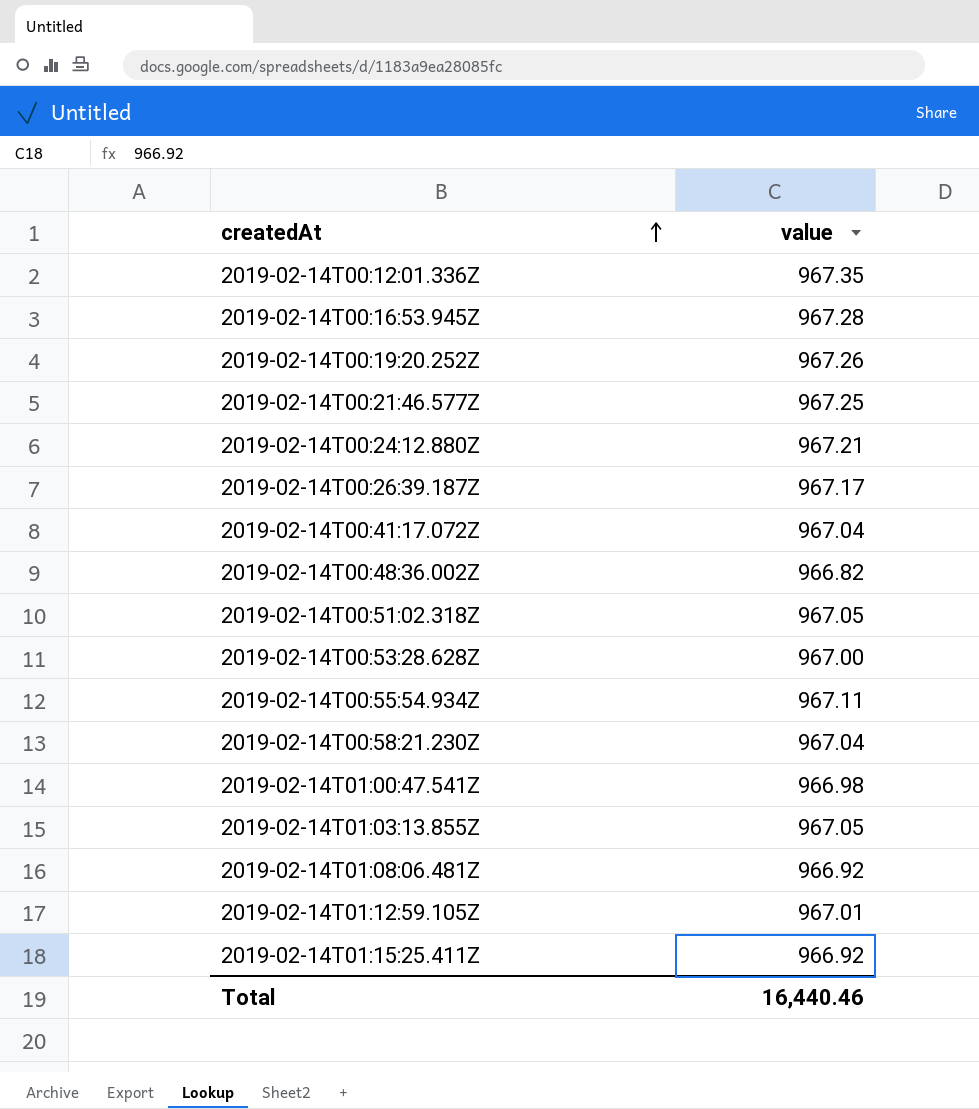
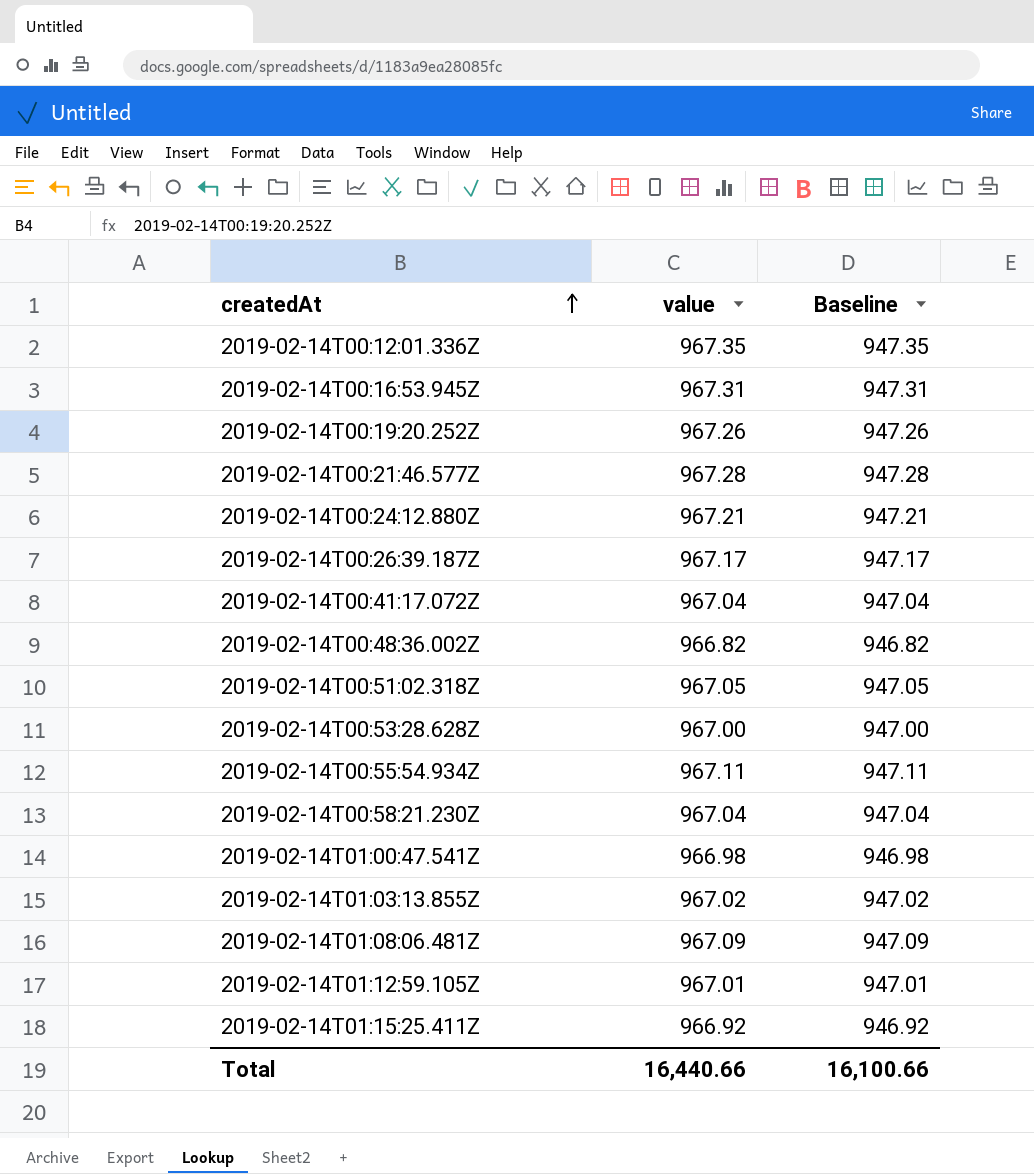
column Baseline | formula: none -> [value] - 20
2019-02-14T00:16:53.945Z | value: 967.28 -> 967.31
2019-02-14T00:21:46.577Z | value: 967.25 -> 967.28
2019-02-14T01:03:13.855Z | value: 967.05 -> 967.02
2019-02-14T01:08:06.481Z | value: 966.92 -> 967.09
Total | value: 16,440.46 -> 16,440.66

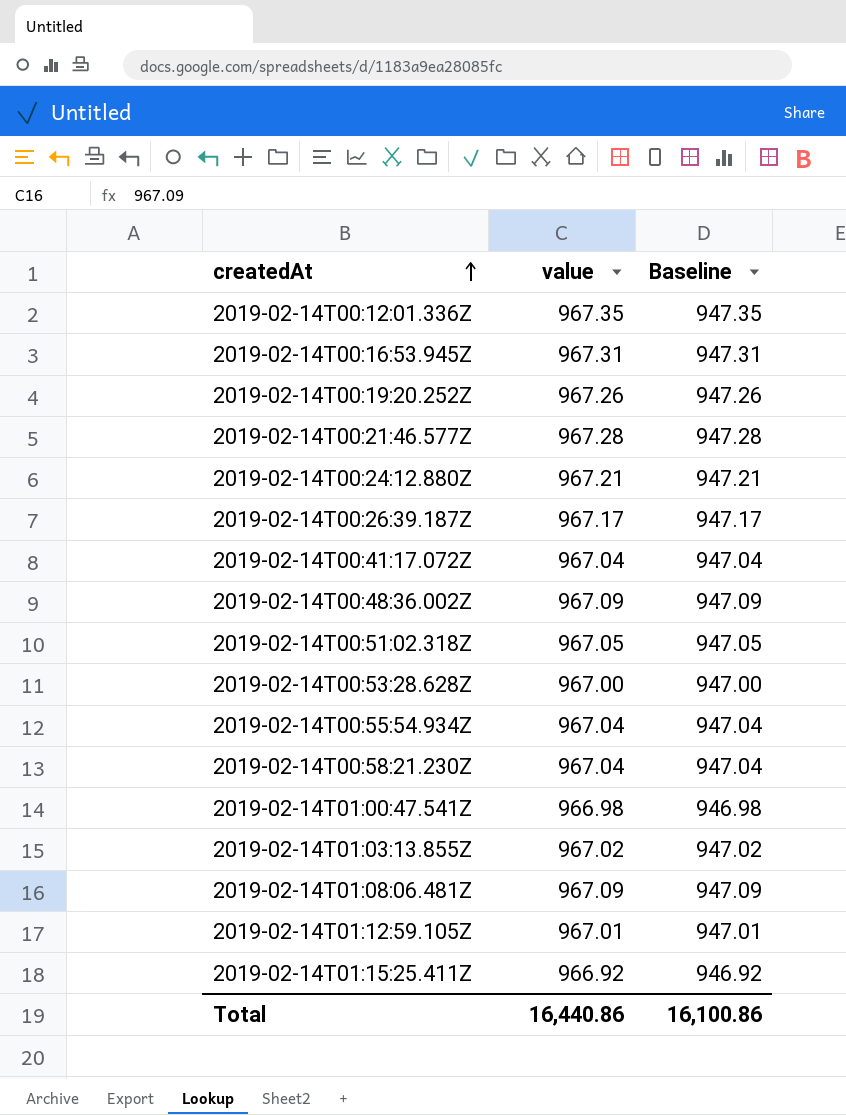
2019-02-14T00:48:36.002Z | value: 966.82 -> 967.09
2019-02-14T00:48:36.002Z | Baseline: 946.82 -> 947.09
2019-02-14T00:55:54.934Z | value: 967.11 -> 967.04
2019-02-14T00:55:54.934Z | Baseline: 947.11 -> 947.04
Total | value: 16,440.66 -> 16,440.86
Total | Baseline: 16,100.66 -> 16,100.86

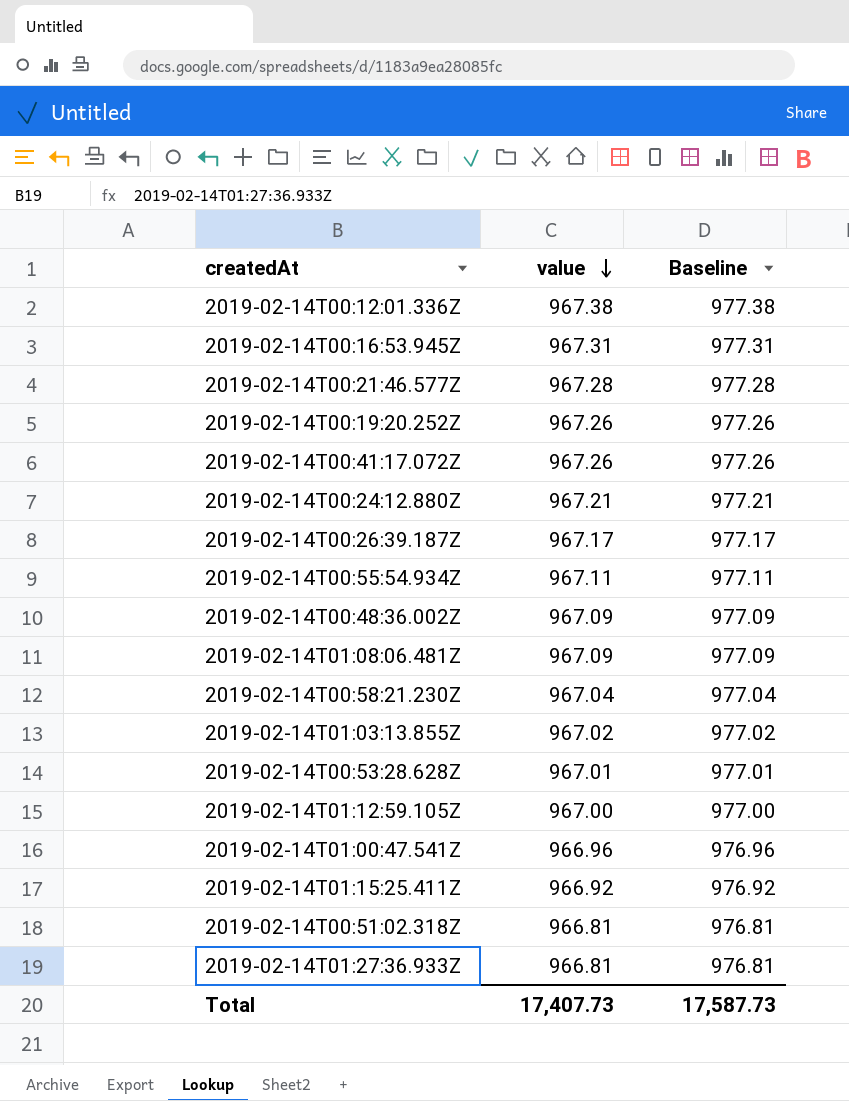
row order: createdAt ascending -> value descending
column Baseline | formula: [value] - 20 -> [value] + 10
2019-02-14T00:12:01.336Z | value: 967.35 -> 967.38
2019-02-14T00:41:17.072Z | value: 967.04 -> 967.26
2019-02-14T00:55:54.934Z | value: 967.04 -> 967.11
2019-02-14T00:53:28.628Z | value: 967.00 -> 967.01
2019-02-14T01:12:59.105Z | value: 967.01 -> 967.00
2019-02-14T01:00:47.541Z | value: 966.98 -> 966.96
2019-02-14T00:51:02.318Z | value: 967.05 -> 966.81
row 2019-02-14T01:27:36.933Z: none -> 966.81 | 976.81
Total | value: 16,440.86 -> 17,407.73
Total | Baseline: 16,100.86 -> 17,587.73

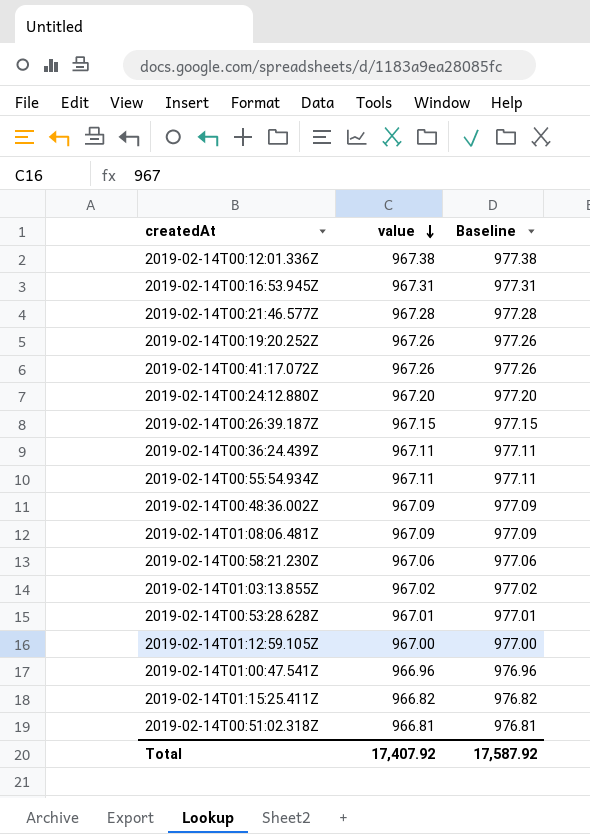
row 2019-02-14T01:27:36.933Z: 966.81 | 976.81 -> none
2019-02-14T00:24:12.880Z | value: 967.21 -> 967.20
2019-02-14T00:24:12.880Z | Baseline: 977.21 -> 977.20
2019-02-14T00:26:39.187Z | value: 967.17 -> 967.15
2019-02-14T00:26:39.187Z | Baseline: 977.17 -> 977.15
row 2019-02-14T00:36:24.439Z: none -> 967.11 | 977.11
2019-02-14T00:58:21.230Z | value: 967.04 -> 967.06
2019-02-14T00:58:21.230Z | Baseline: 977.04 -> 977.06
2019-02-14T01:15:25.411Z | value: 966.92 -> 966.82
2019-02-14T01:15:25.411Z | Baseline: 976.92 -> 976.82
Total | value: 17,407.73 -> 17,407.92
Total | Baseline: 17,587.73 -> 17,587.92

